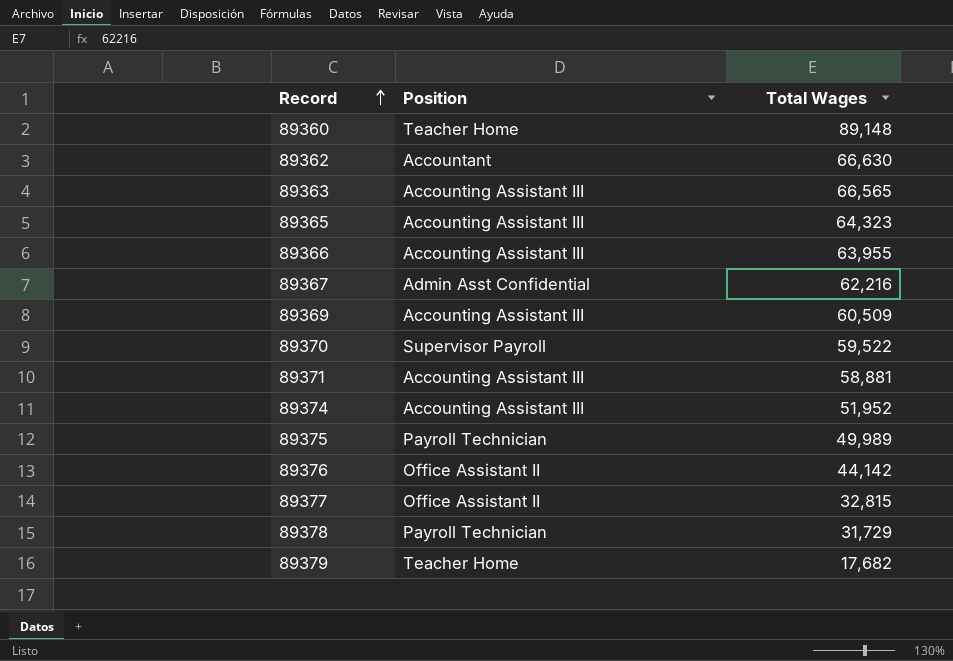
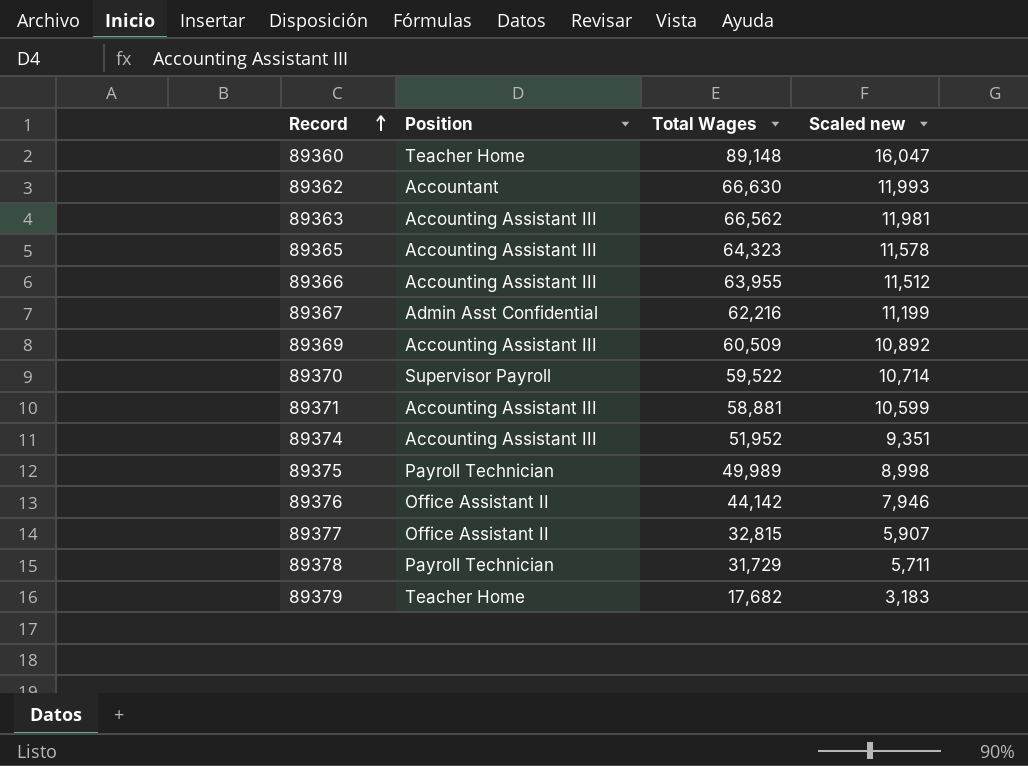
column Scaled new | formula: none -> [Total Wages] * 0.18
89363 | Total Wages: 66,565 -> 66,562

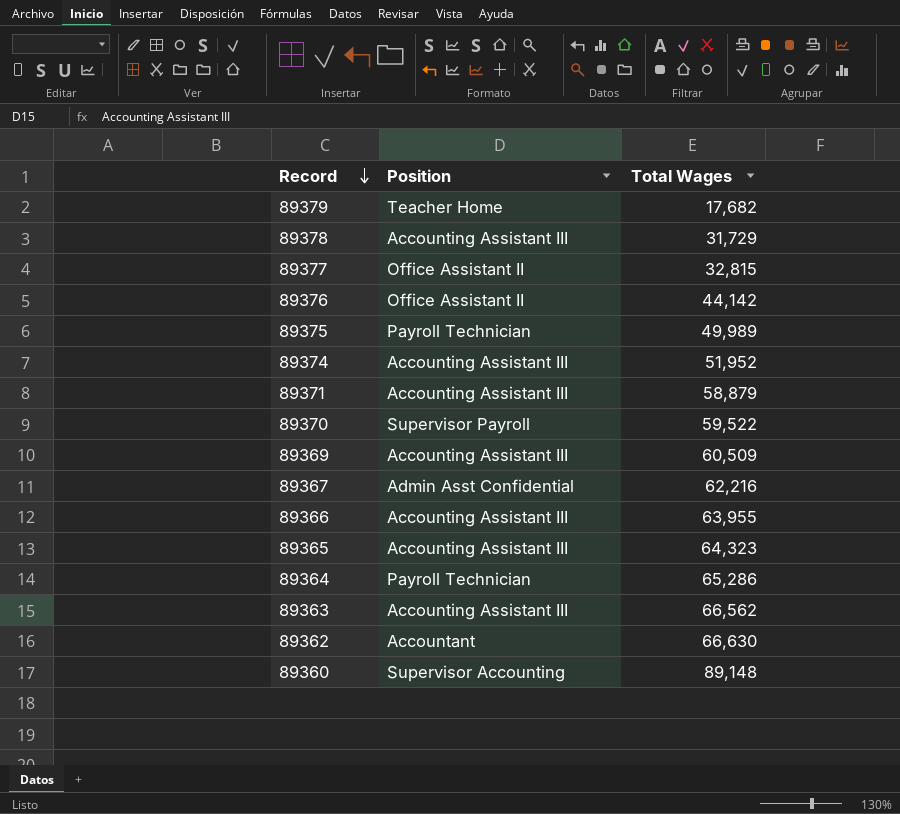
row order: Record ascending -> Record descending
column Scaled new | formula: [Total Wages] * 0.18 -> none
89378 | Position: Payroll Technician -> Accounting Assistant III
89371 | Total Wages: 58,881 -> 58,879
row 89364: none -> Payroll Technician | 65,286
89360 | Position: Teacher Home -> Supervisor Accounting

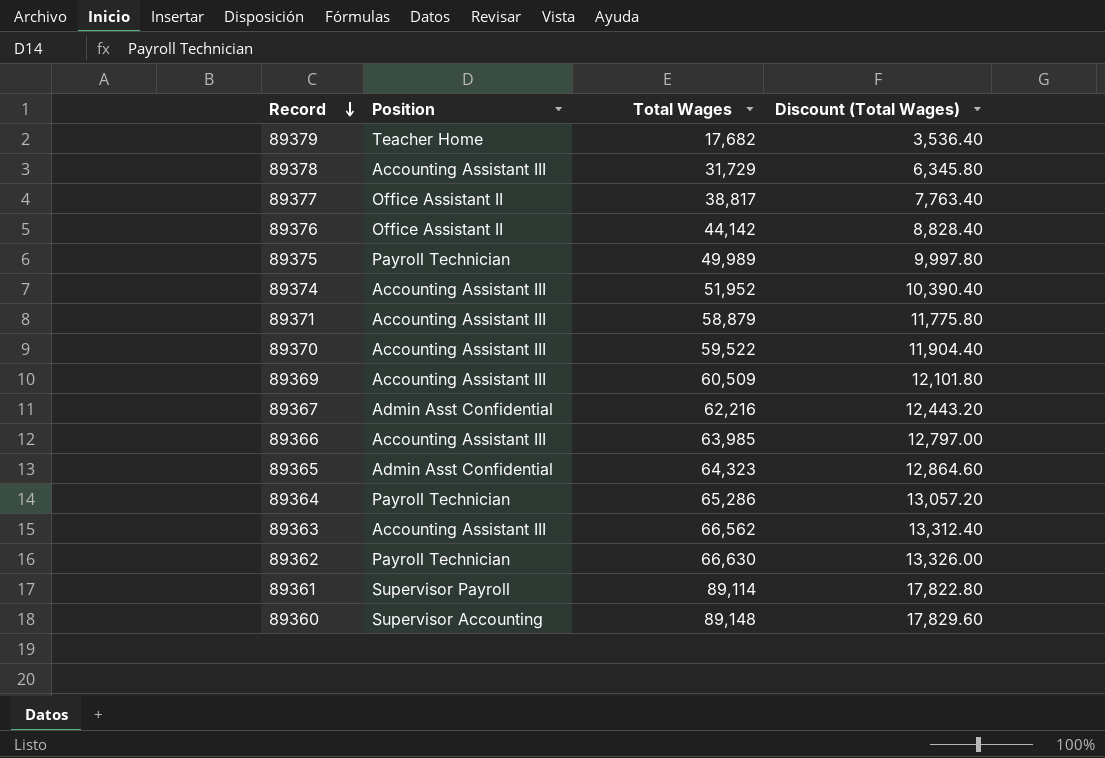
column Discount (Total Wages) | formula: none -> [Total Wages] * 0.2
89377 | Total Wages: 32,815 -> 38,817
89370 | Position: Supervisor Payroll -> Accounting Assistant III
89366 | Total Wages: 63,955 -> 63,985
89365 | Position: Accounting Assistant III -> Admin Asst Confidential
89362 | Position: Accountant -> Payroll Technician
row 89361: none -> Supervisor Payroll | 89,114 | 17,822.80

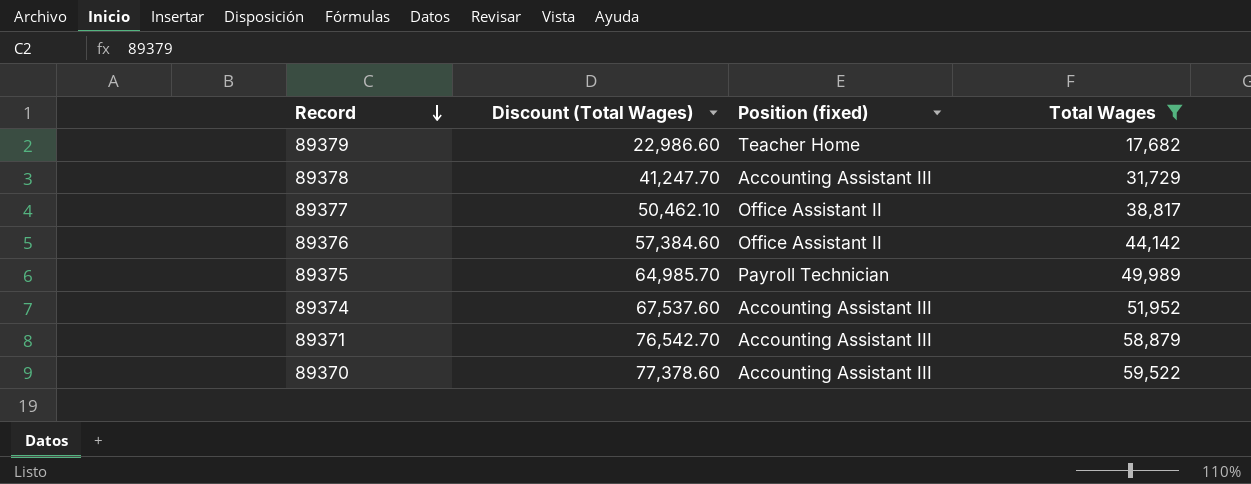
filter: none -> Total Wages <= 59,522
column Discount (Total Wages) | formula: [Total Wages] * 0.2 -> [Total Wages] * 1.3
column Discount (Total Wages) | position: 4 -> 2
column name: Position -> Position (fixed)

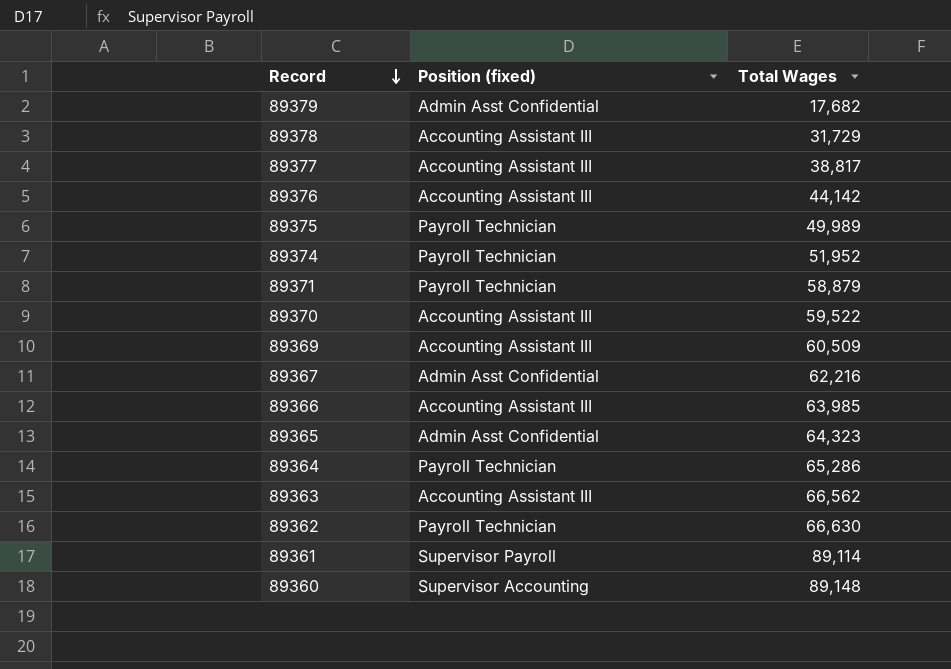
filter: Total Wages <= 59,522 -> none
column Discount (Total Wages) | formula: [Total Wages] * 1.3 -> none
89379 | Position (fixed): Teacher Home -> Admin Asst Confidential
89377 | Position (fixed): Office Assistant II -> Accounting Assistant III
89376 | Position (fixed): Office Assistant II -> Accounting Assistant III
89374 | Position (fixed): Accounting Assistant III -> Payroll Technician
89371 | Position (fixed): Accounting Assistant III -> Payroll Technician

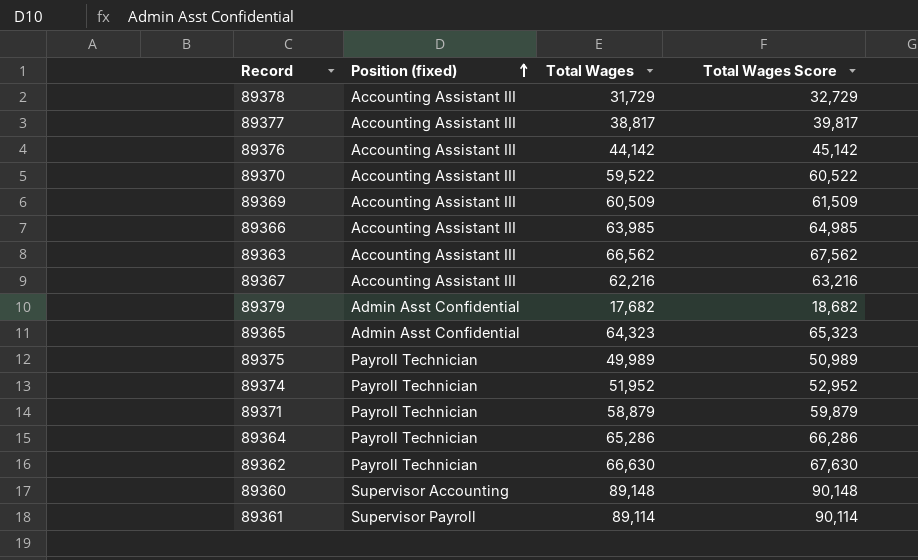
row order: Record descending -> Position (fixed) ascending
column Total Wages Score | formula: none -> [Total Wages] + 1000
89367 | Position (fixed): Admin Asst Confidential -> Accounting Assistant III

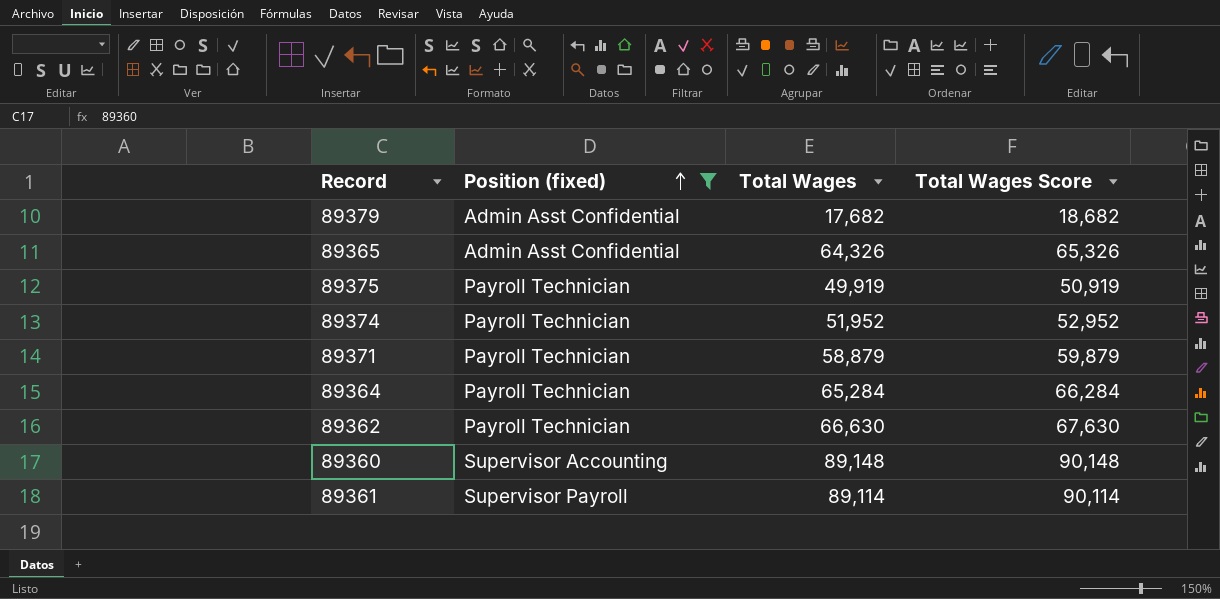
filter: none -> Position (fixed) != Accounting Assistant III
89365 | Total Wages: 64,323 -> 64,326
89365 | Total Wages Score: 65,323 -> 65,326
89375 | Total Wages: 49,989 -> 49,919
89375 | Total Wages Score: 50,989 -> 50,919
89364 | Total Wages: 65,286 -> 65,284
89364 | Total Wages Score: 66,286 -> 66,284

